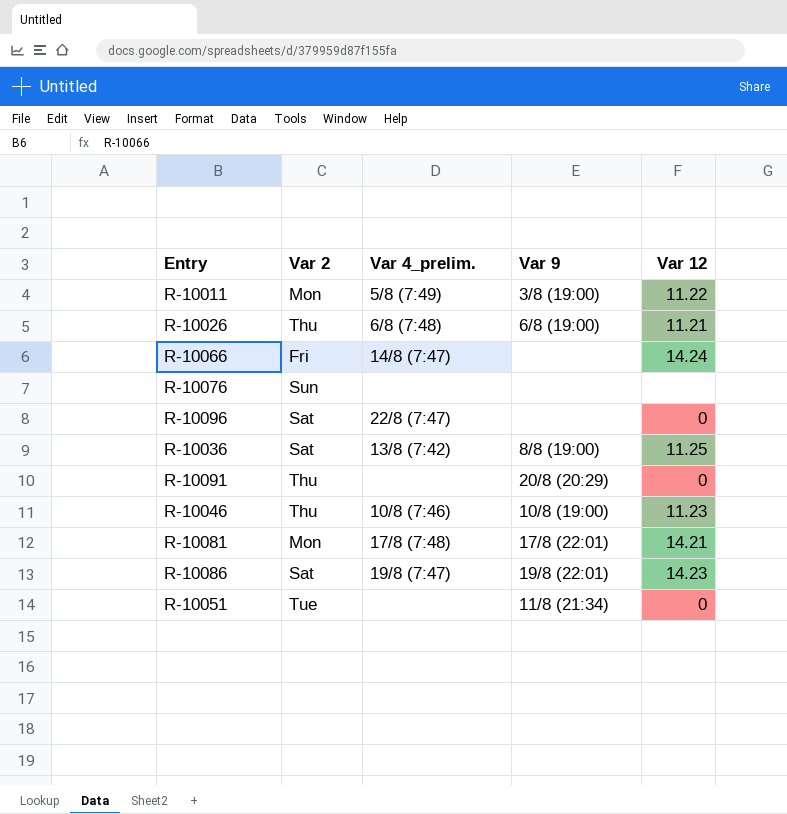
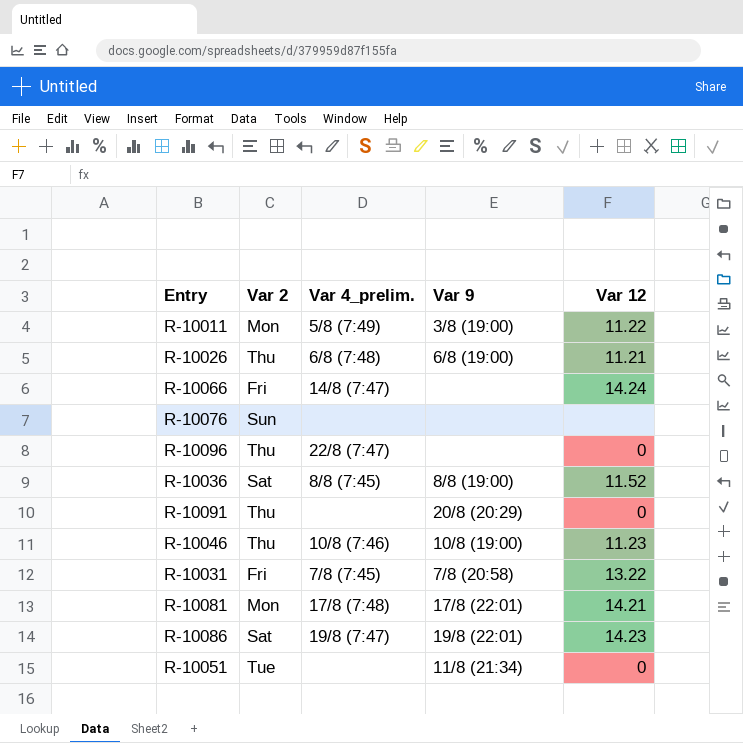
R-10096 | Var 2: Sat -> Thu
R-10036 | Var 4_prelim.: 13/8 (7:42) -> 8/8 (7:45)
R-10036 | Var 12: 11.25 -> 11.52
row R-10031: none -> Fri | 7/8 (7:45) | 7/8 (20:58) | 13.22

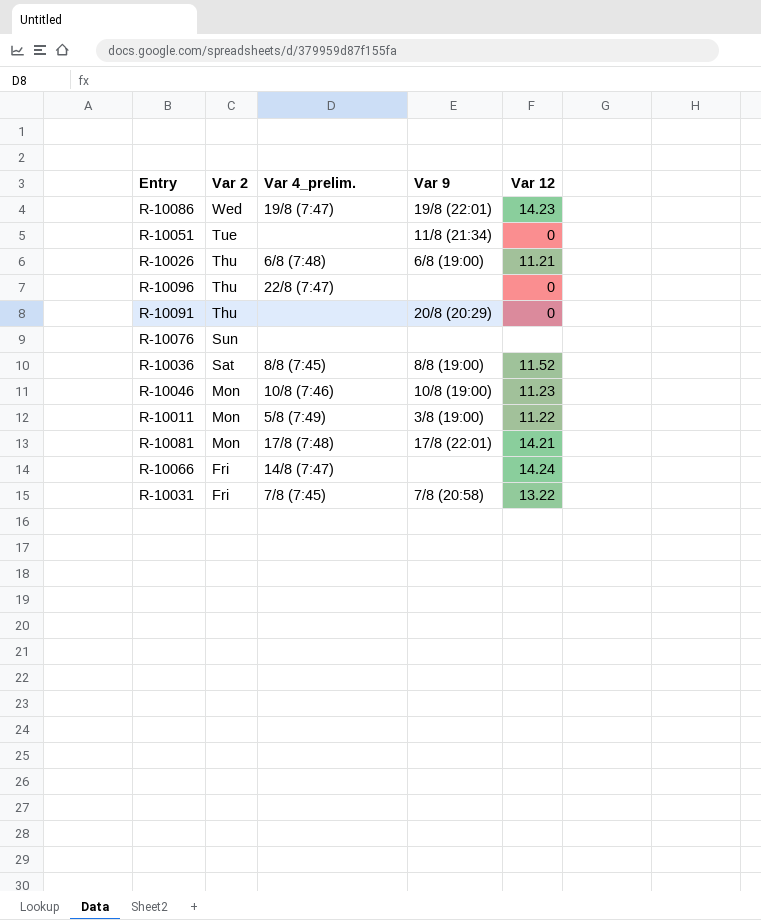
row order: none -> Var 2 descending
R-10086 | Var 2: Sat -> Wed
R-10046 | Var 2: Thu -> Mon

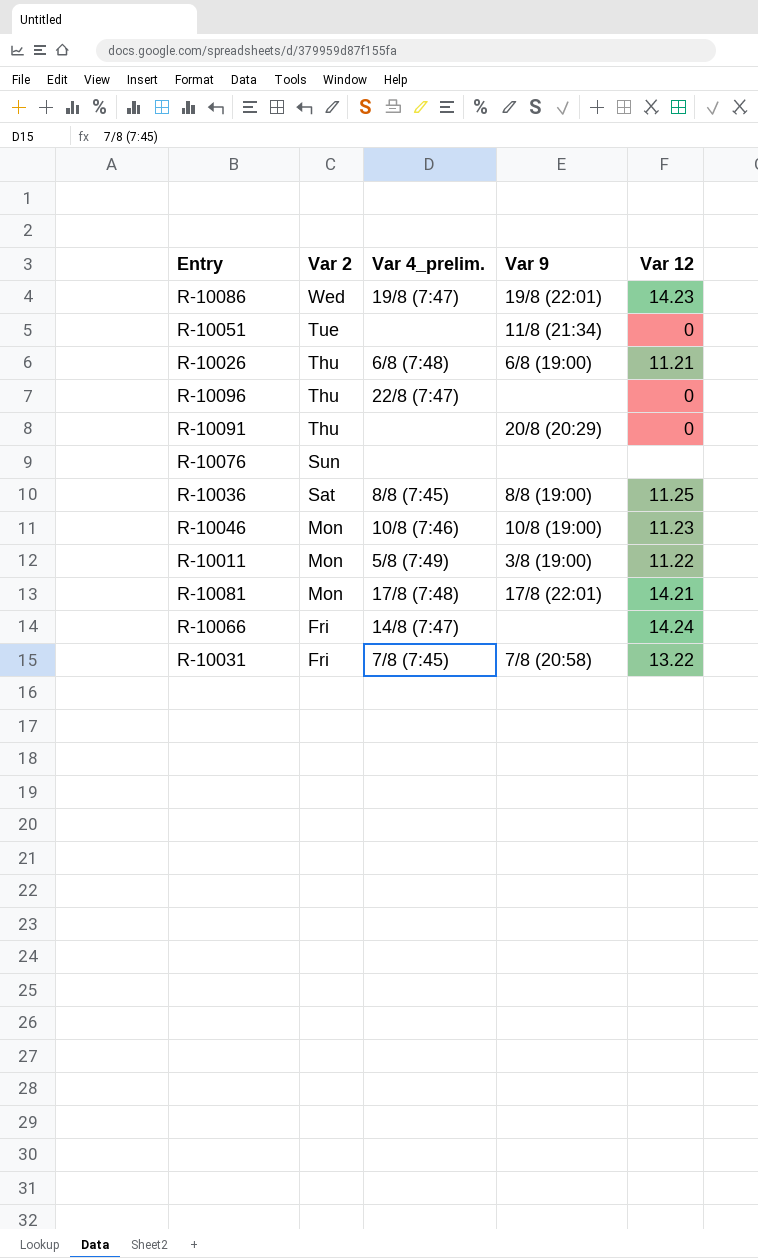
R-10036 | Var 12: 11.52 -> 11.25

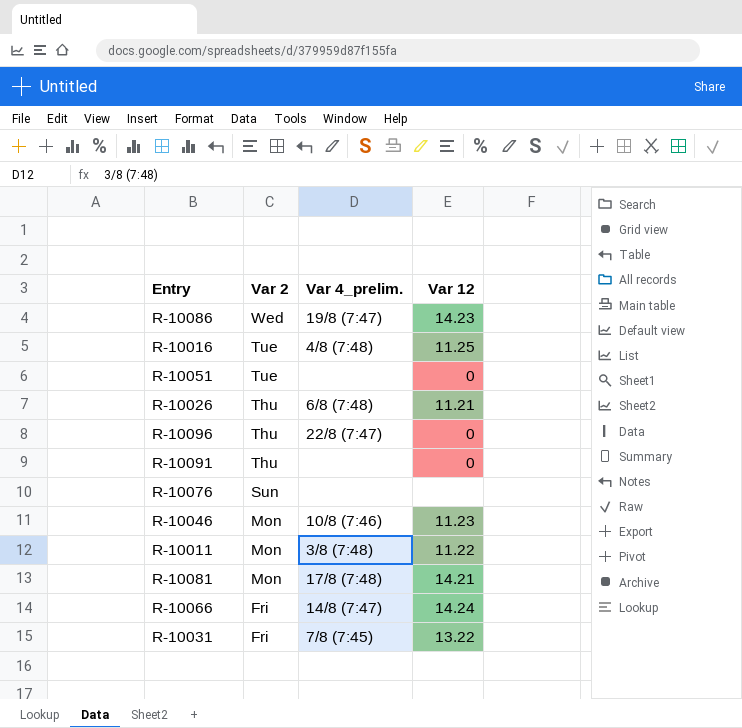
column Var 9 | position: 4 -> none
row R-10036: Sat | 8/8 (7:45) | 8/8 (19:00) | 11.25 -> none
row R-10016: none -> Tue | 4/8 (7:48) | 11.25
R-10011 | Var 4_prelim.: 5/8 (7:49) -> 3/8 (7:48)

